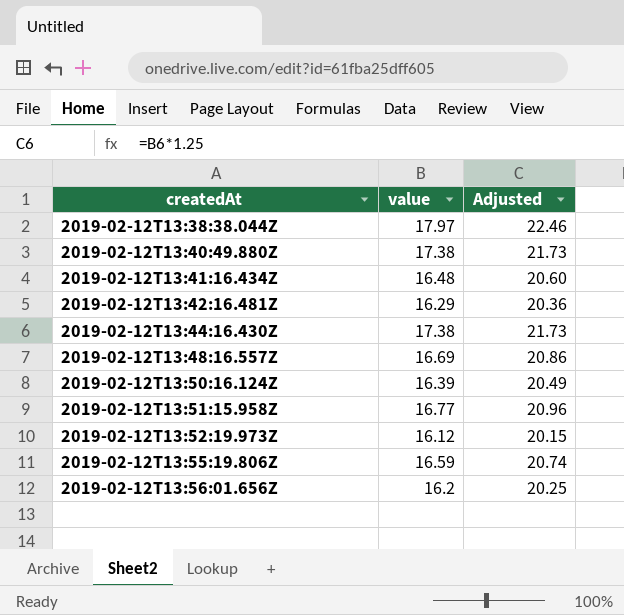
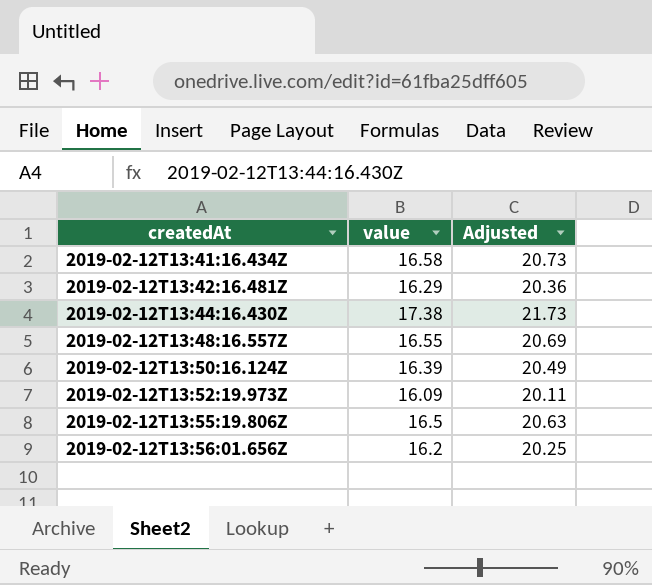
row 2019-02-12T13:38:38.044Z: 17.97 | 22.46 -> none
row 2019-02-12T13:40:49.880Z: 17.38 | 21.73 -> none
row 2019-02-12T13:51:15.958Z: 16.77 | 20.96 -> none
2019-02-12T13:41:16.434Z | value: 16.48 -> 16.58
2019-02-12T13:41:16.434Z | Adjusted: 20.60 -> 20.73
2019-02-12T13:48:16.557Z | value: 16.69 -> 16.55
2019-02-12T13:48:16.557Z | Adjusted: 20.86 -> 20.69
2019-02-12T13:52:19.973Z | value: 16.12 -> 16.09
2019-02-12T13:52:19.973Z | Adjusted: 20.15 -> 20.11
2019-02-12T13:55:19.806Z | value: 16.59 -> 16.5
2019-02-12T13:55:19.806Z | Adjusted: 20.74 -> 20.63

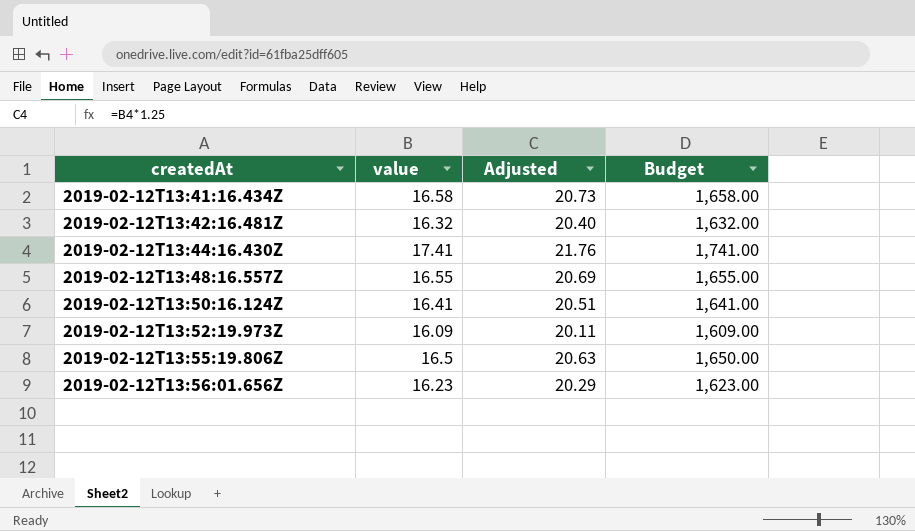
column Budget | formula: none -> [value] * 100
2019-02-12T13:42:16.481Z | value: 16.29 -> 16.32
2019-02-12T13:42:16.481Z | Adjusted: 20.36 -> 20.40
2019-02-12T13:44:16.430Z | value: 17.38 -> 17.41
2019-02-12T13:44:16.430Z | Adjusted: 21.73 -> 21.76
2019-02-12T13:50:16.124Z | value: 16.39 -> 16.41
2019-02-12T13:50:16.124Z | Adjusted: 20.49 -> 20.51
2019-02-12T13:56:01.656Z | value: 16.2 -> 16.23
2019-02-12T13:56:01.656Z | Adjusted: 20.25 -> 20.29

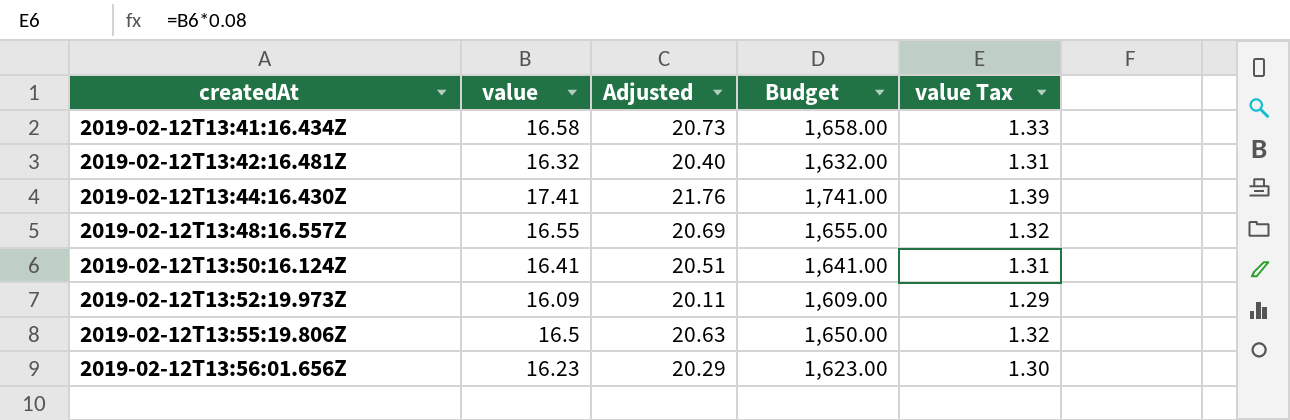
column value Tax | formula: none -> [value] * 0.08

